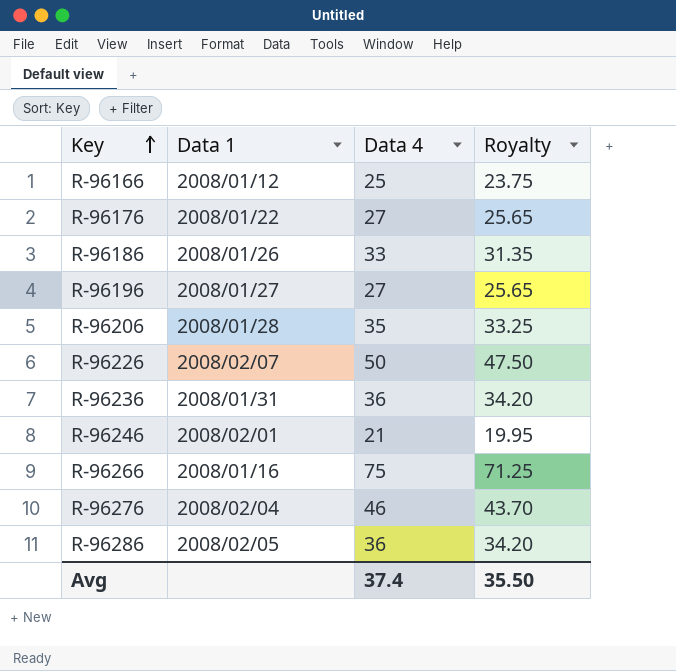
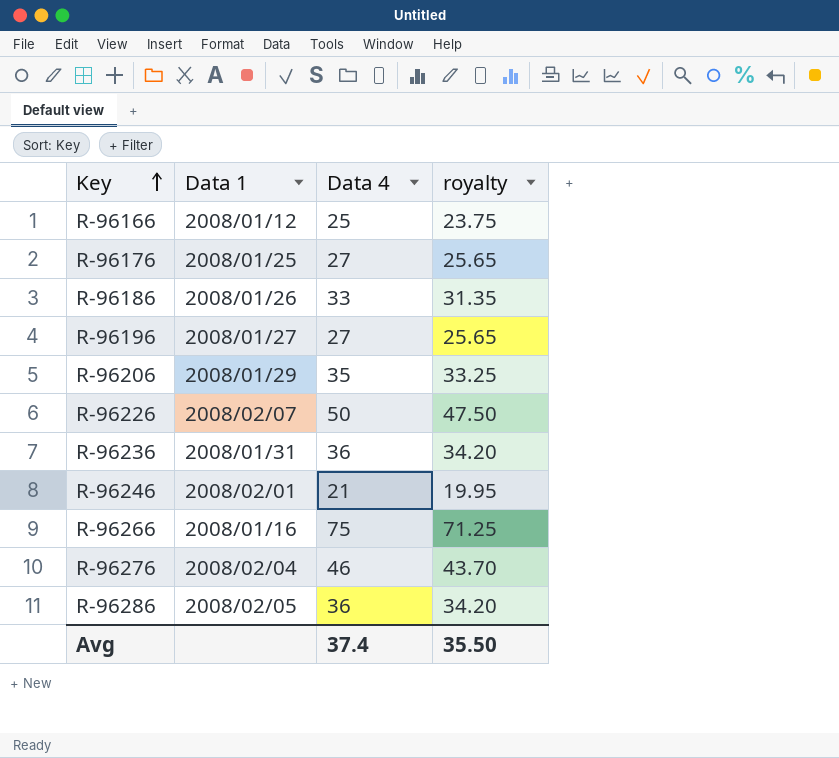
column name: Royalty -> royalty
R-96176 | Data 1: 2008/01/22 -> 2008/01/25
R-96206 | Data 1: 2008/01/28 -> 2008/01/29

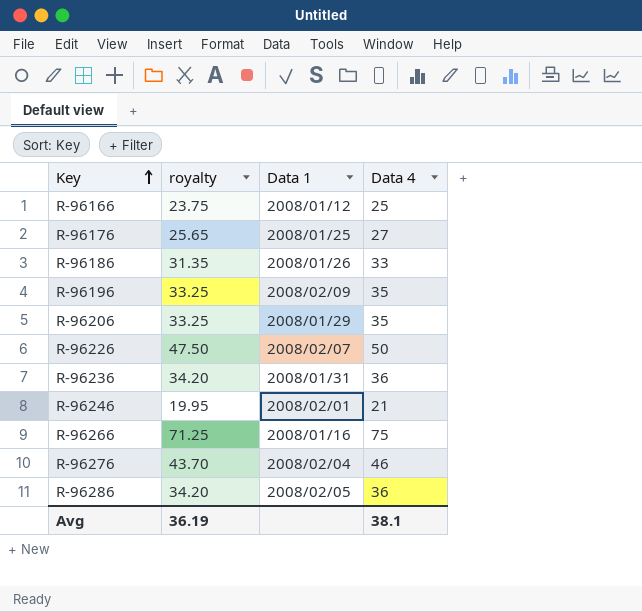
column royalty | position: 4 -> 2
R-96196 | royalty: 25.65 -> 33.25
R-96196 | Data 1: 2008/01/27 -> 2008/02/09
R-96196 | Data 4: 27 -> 35
Avg | royalty: 35.50 -> 36.19
Avg | Data 4: 37.4 -> 38.1

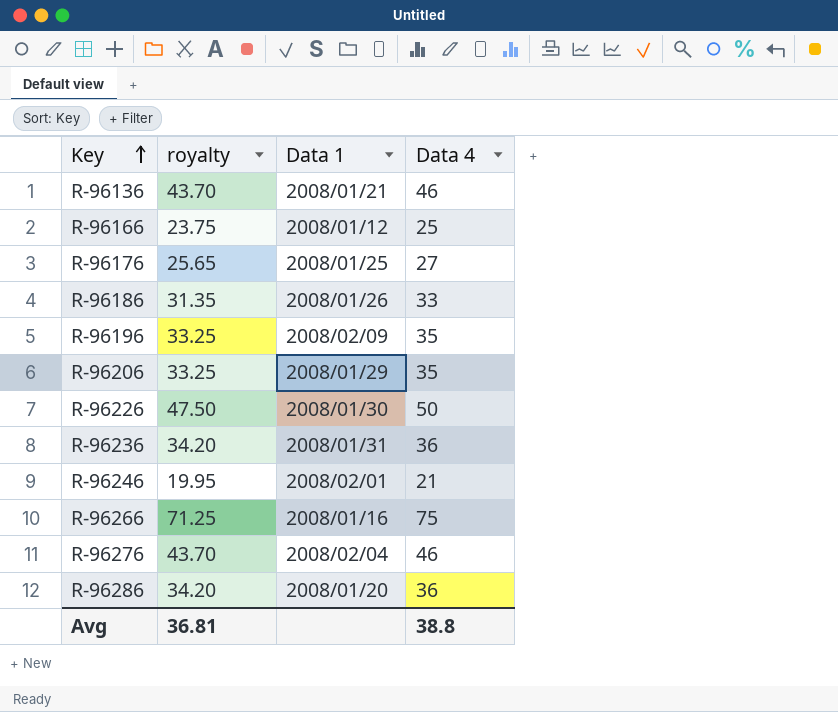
row R-96136: none -> 43.70 | 2008/01/21 | 46
R-96226 | Data 1: 2008/02/07 -> 2008/01/30
R-96286 | Data 1: 2008/02/05 -> 2008/01/20
Avg | royalty: 36.19 -> 36.81
Avg | Data 4: 38.1 -> 38.8

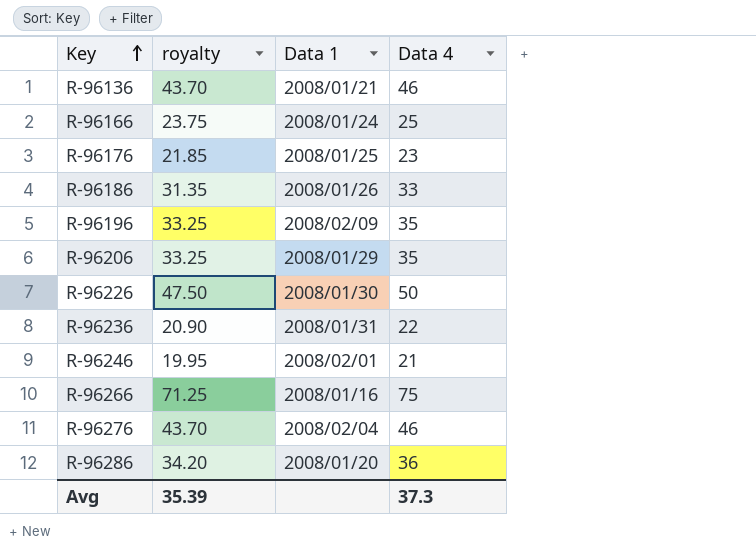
R-96166 | Data 1: 2008/01/12 -> 2008/01/24
R-96176 | royalty: 25.65 -> 21.85
R-96176 | Data 4: 27 -> 23
R-96236 | royalty: 34.20 -> 20.90
R-96236 | Data 4: 36 -> 22
Avg | royalty: 36.81 -> 35.39
Avg | Data 4: 38.8 -> 37.3

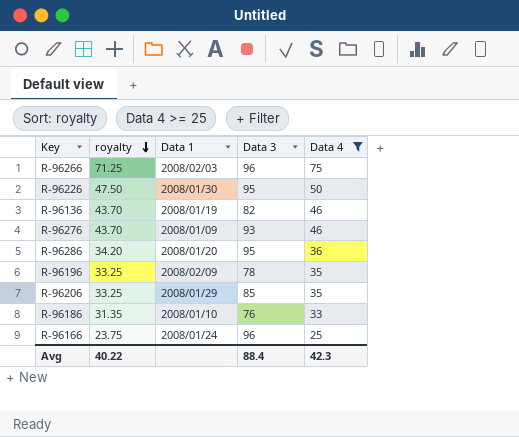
filter: none -> Data 4 >= 25
row order: Key ascending -> royalty descending
column Data 3 | position: none -> 4
R-96266 | Data 1: 2008/01/16 -> 2008/02/03
R-96136 | Data 1: 2008/01/21 -> 2008/01/19
R-96276 | Data 1: 2008/02/04 -> 2008/01/09
R-96186 | Data 1: 2008/01/26 -> 2008/01/10
Avg | royalty: 35.39 -> 40.22
Avg | Data 4: 37.3 -> 42.3

